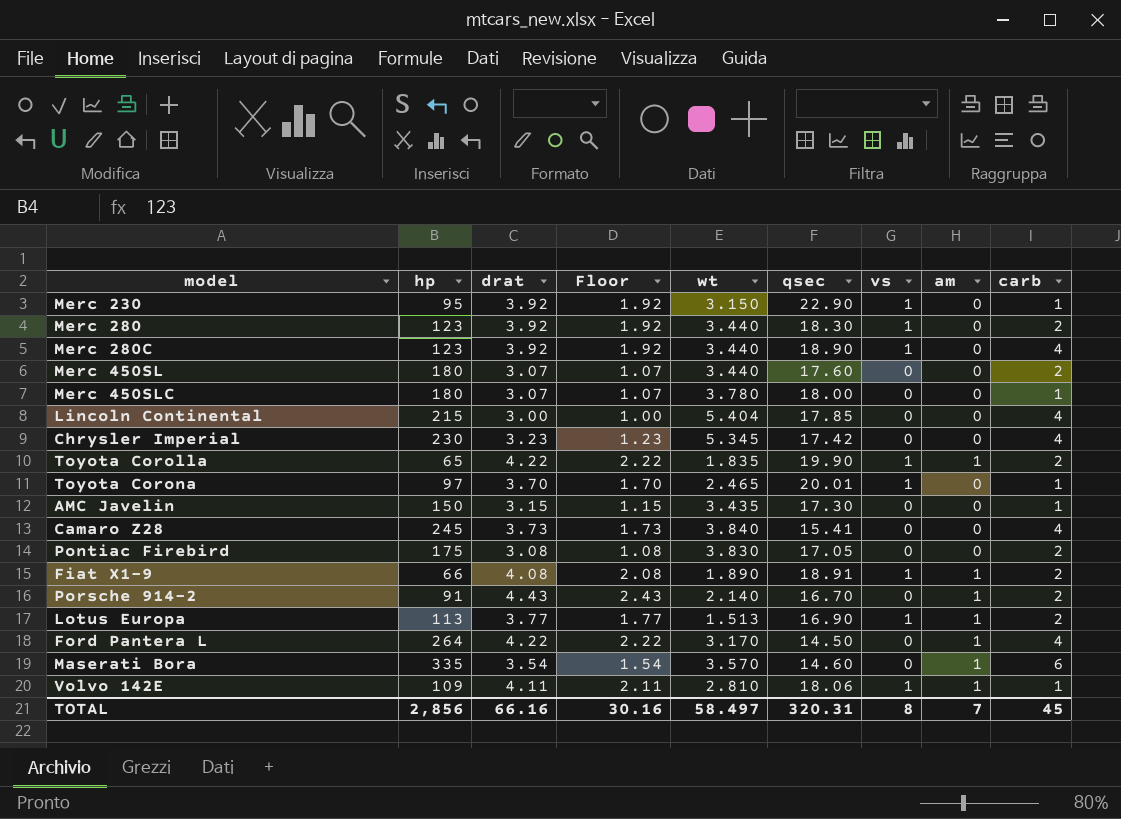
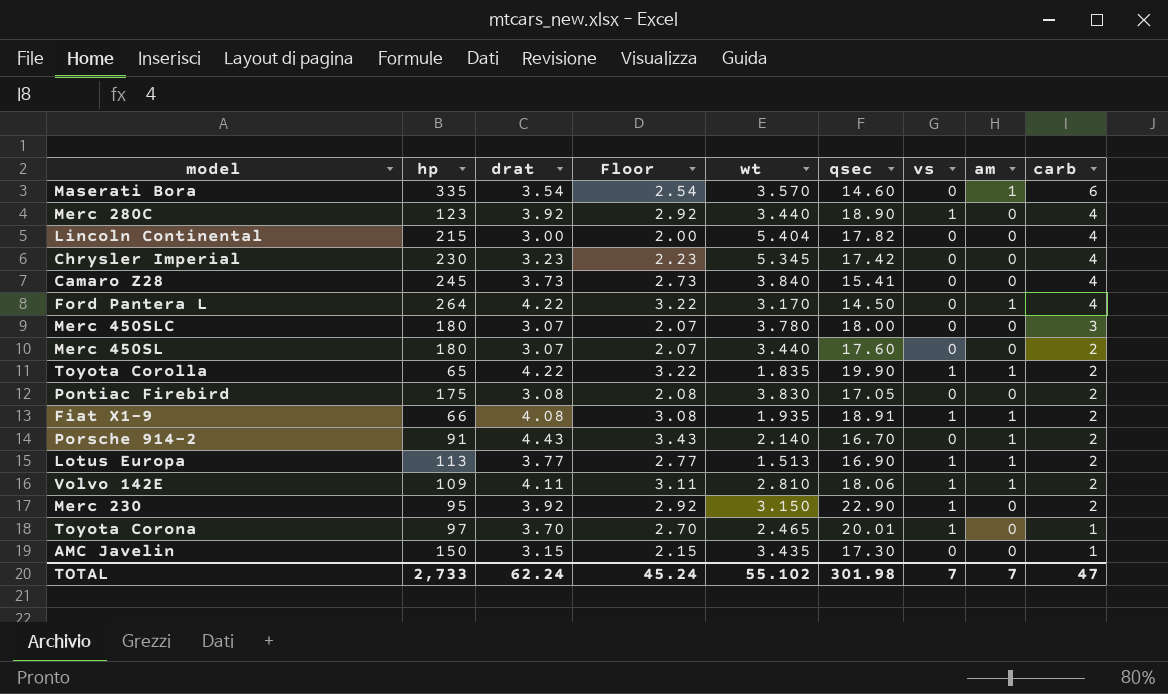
row order: none -> carb descending
column Floor | formula: [drat] - 2 -> [drat] - 1
row Merc 280: 123 | 3.92 | 1.92 | 3.440 | 18.30 | 1 | 0 | 2 -> none
Lincoln Continental | qsec: 17.85 -> 17.82
Merc 450SLC | carb: 1 -> 3
Fiat X1-9 | wt: 1.890 -> 1.935
Volvo 142E | carb: 1 -> 2
Merc 230 | carb: 1 -> 2
TOTAL | hp: 2,856 -> 2,733
TOTAL | drat: 66.16 -> 62.24
TOTAL | Floor: 30.16 -> 45.24
TOTAL | wt: 58.497 -> 55.102
TOTAL | qsec: 320.31 -> 301.98
TOTAL | vs: 8 -> 7
TOTAL | carb: 45 -> 47

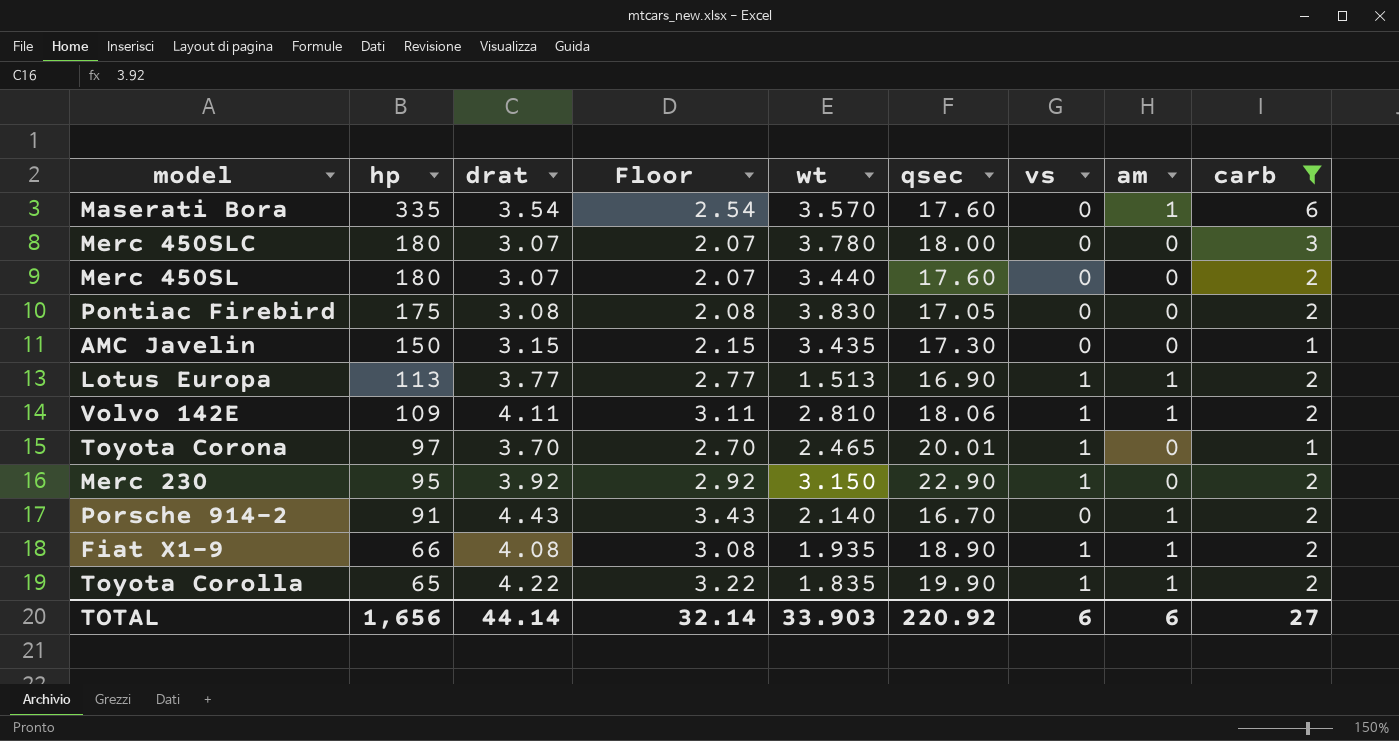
filter: none -> carb != 4
row order: carb descending -> hp descending
Maserati Bora | qsec: 14.60 -> 17.60
Fiat X1-9 | qsec: 18.91 -> 18.90
TOTAL | hp: 2,733 -> 1,656
TOTAL | drat: 62.24 -> 44.14
TOTAL | Floor: 45.24 -> 32.14
TOTAL | wt: 55.102 -> 33.903
TOTAL | qsec: 301.98 -> 220.92
TOTAL | vs: 7 -> 6
TOTAL | am: 7 -> 6
TOTAL | carb: 47 -> 27

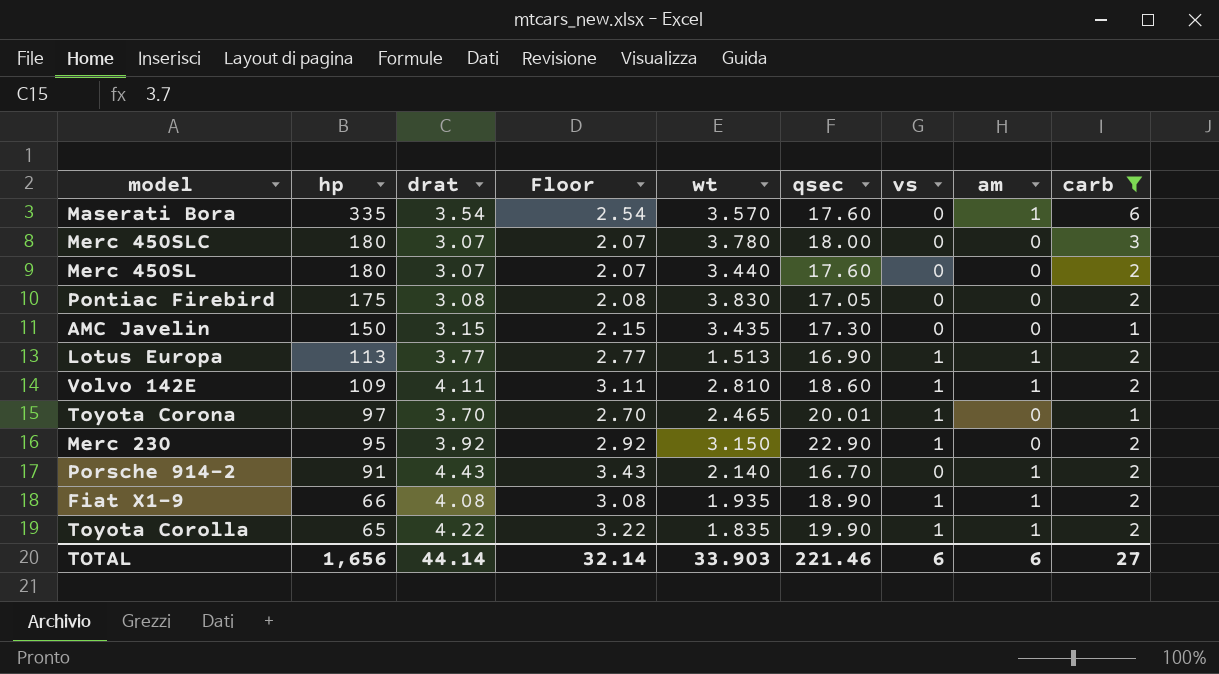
Volvo 142E | qsec: 18.06 -> 18.60
TOTAL | qsec: 220.92 -> 221.46

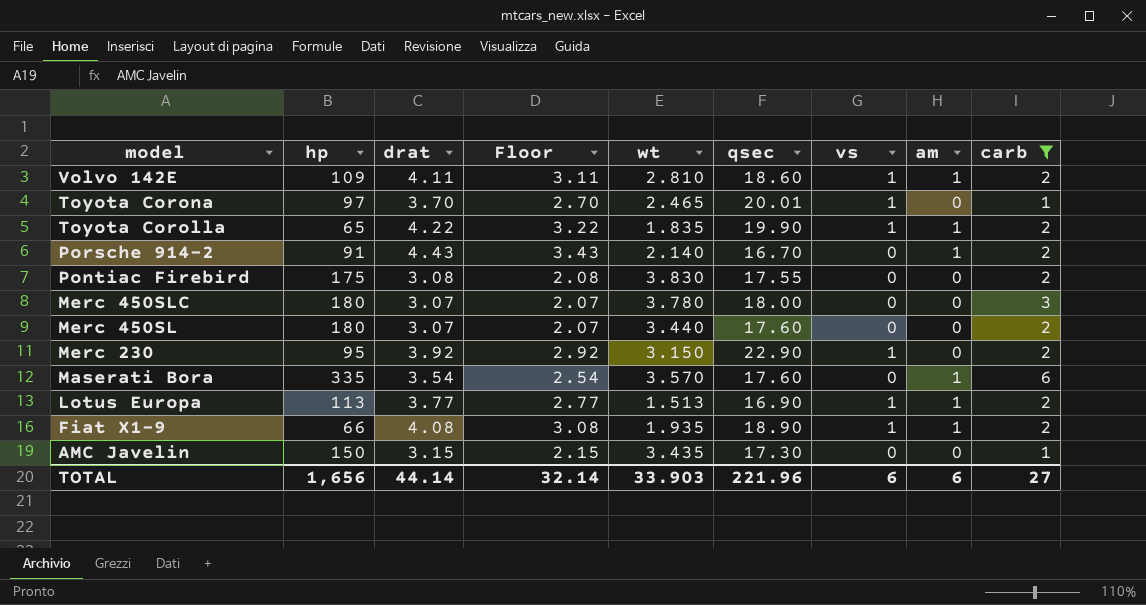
row order: hp descending -> model descending
Pontiac Firebird | qsec: 17.05 -> 17.55
TOTAL | qsec: 221.46 -> 221.96

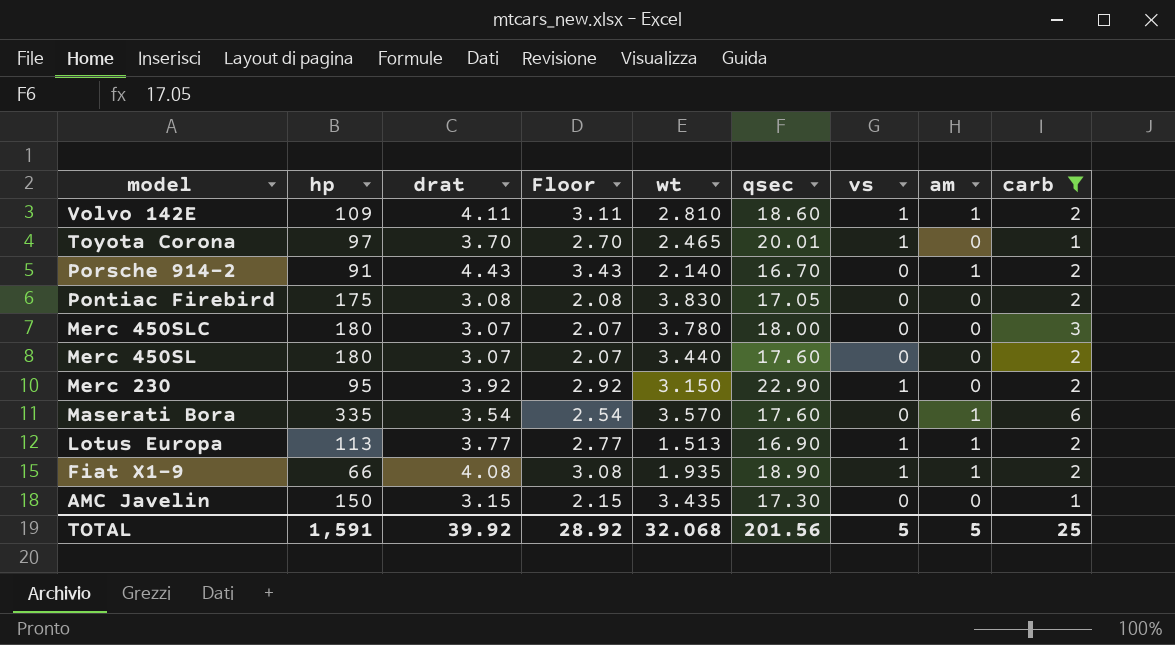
row Toyota Corolla: 65 | 4.22 | 3.22 | 1.835 | 19.90 | 1 | 1 | 2 -> none
Pontiac Firebird | qsec: 17.55 -> 17.05
TOTAL | hp: 1,656 -> 1,591
TOTAL | drat: 44.14 -> 39.92
TOTAL | Floor: 32.14 -> 28.92
TOTAL | wt: 33.903 -> 32.068
TOTAL | qsec: 221.96 -> 201.56
TOTAL | vs: 6 -> 5
TOTAL | am: 6 -> 5
TOTAL | carb: 27 -> 25

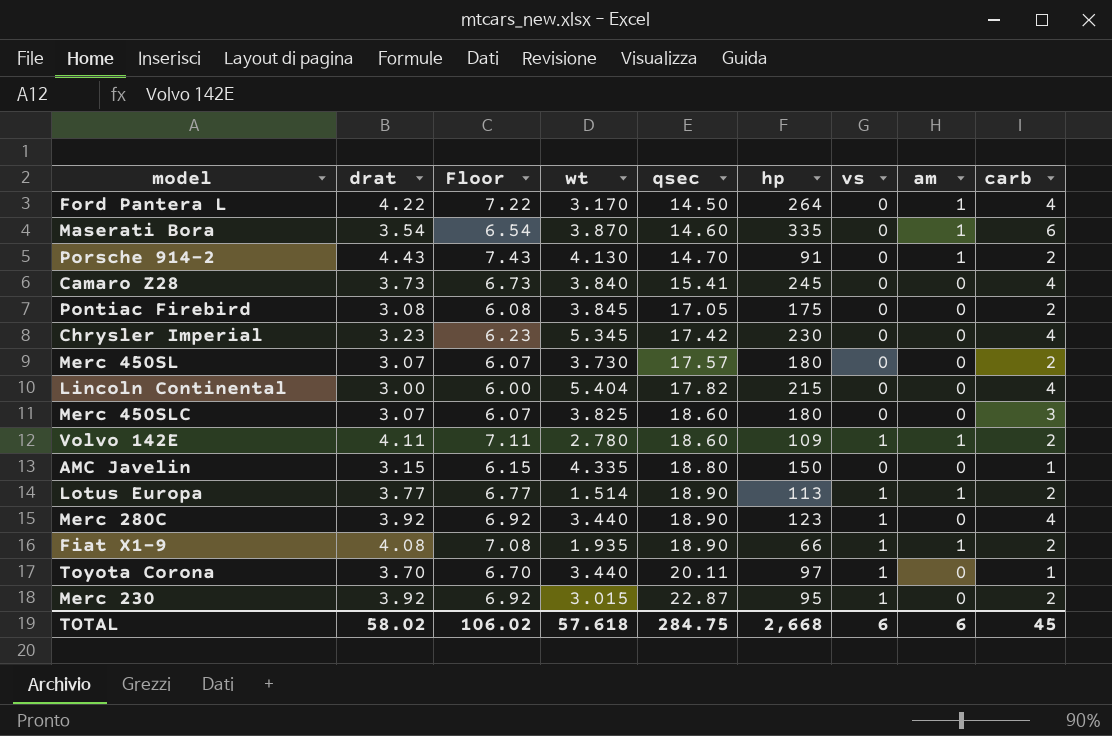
filter: carb != 4 -> none
row order: model descending -> qsec ascending
column Floor | formula: [drat] - 1 -> [drat] + 3
column hp | position: 2 -> 6
Maserati Bora | wt: 3.570 -> 3.870
Maserati Bora | qsec: 17.60 -> 14.60
Porsche 914-2 | wt: 2.140 -> 4.130
Porsche 914-2 | qsec: 16.70 -> 14.70
Pontiac Firebird | wt: 3.830 -> 3.845
Merc 450SL | wt: 3.440 -> 3.730
Merc 450SL | qsec: 17.60 -> 17.57
Merc 450SLC | wt: 3.780 -> 3.825
Merc 450SLC | qsec: 18.00 -> 18.60
Volvo 142E | wt: 2.810 -> 2.780
AMC Javelin | wt: 3.435 -> 4.335
AMC Javelin | qsec: 17.30 -> 18.80
Lotus Europa | wt: 1.513 -> 1.514
Lotus Europa | qsec: 16.90 -> 18.90
Toyota Corona | wt: 2.465 -> 3.440
Toyota Corona | qsec: 20.01 -> 20.11
Merc 230 | wt: 3.150 -> 3.015
Merc 230 | qsec: 22.90 -> 22.87
TOTAL | drat: 39.92 -> 58.02
TOTAL | Floor: 28.92 -> 106.02
TOTAL | wt: 32.068 -> 57.618
TOTAL | qsec: 201.56 -> 284.75
TOTAL | hp: 1,591 -> 2,668
TOTAL | vs: 5 -> 6
TOTAL | am: 5 -> 6
TOTAL | carb: 25 -> 45

